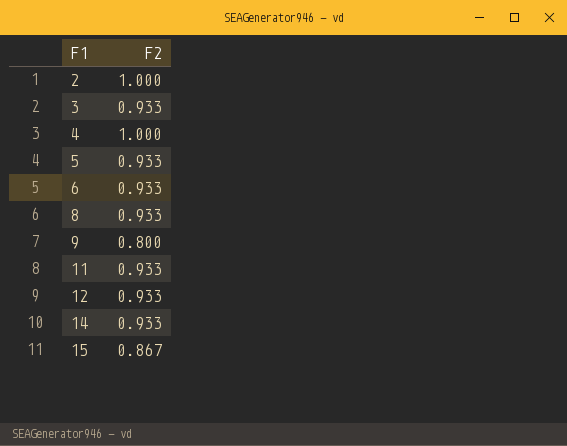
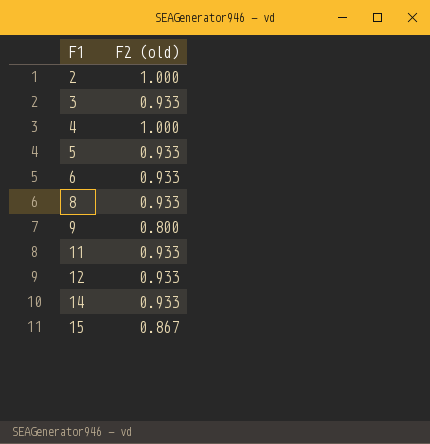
column name: F2 -> F2 (old)

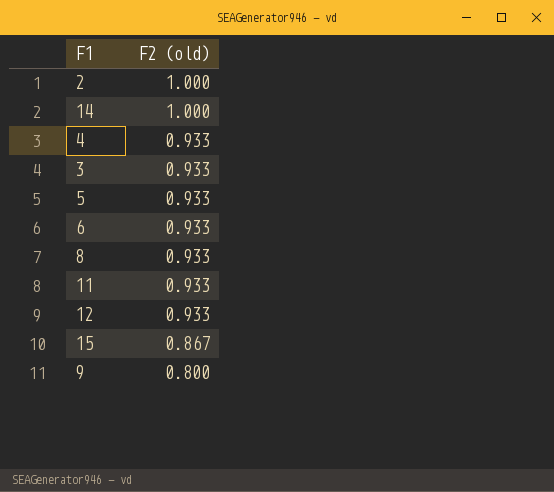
row order: F1 ascending -> F2 (old) descending
14 | F2 (old): 0.933 -> 1.000
4 | F2 (old): 1.000 -> 0.933

